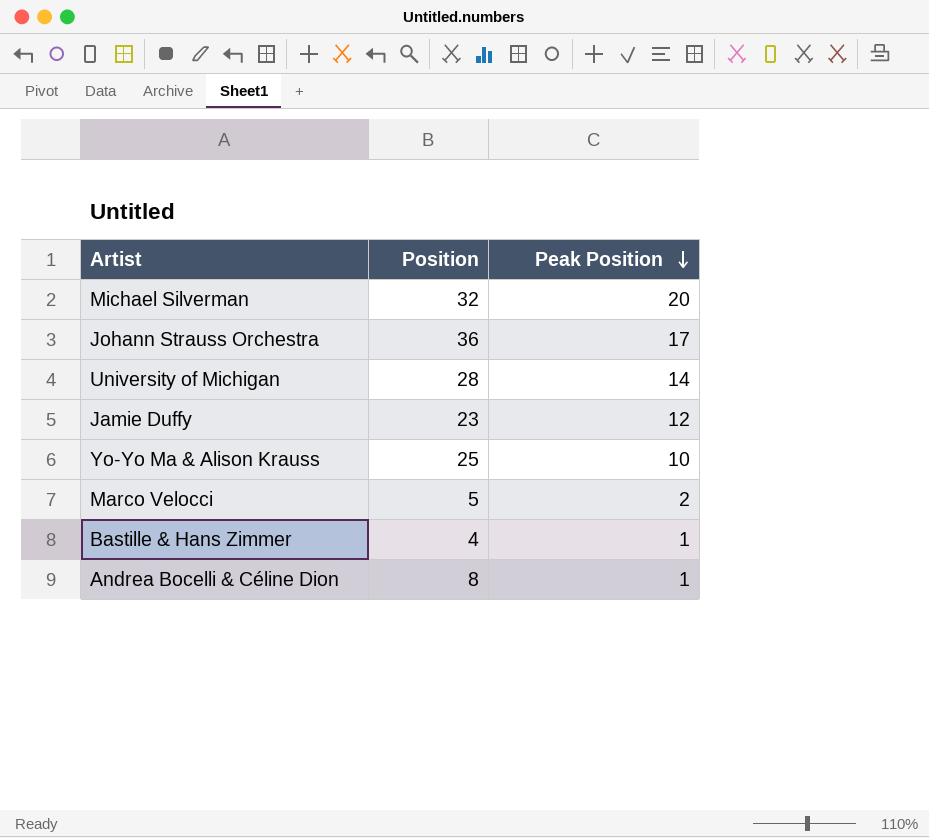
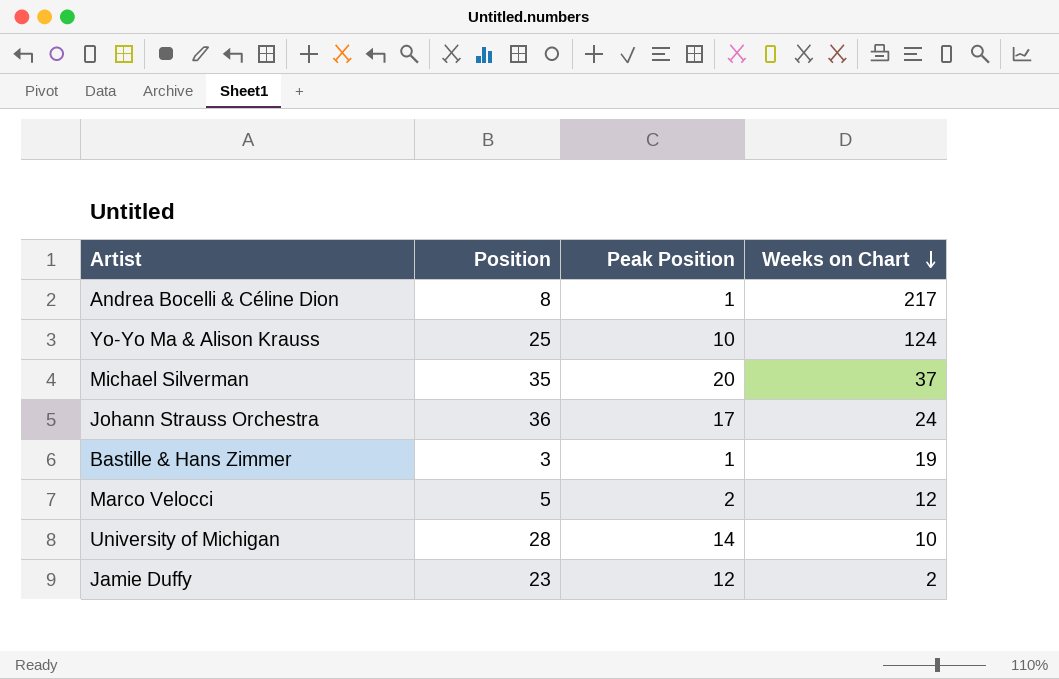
row order: Peak Position descending -> Weeks on Chart descending
column Weeks on Chart | position: none -> 4
Michael Silverman | Position: 32 -> 35
Bastille & Hans Zimmer | Position: 4 -> 3

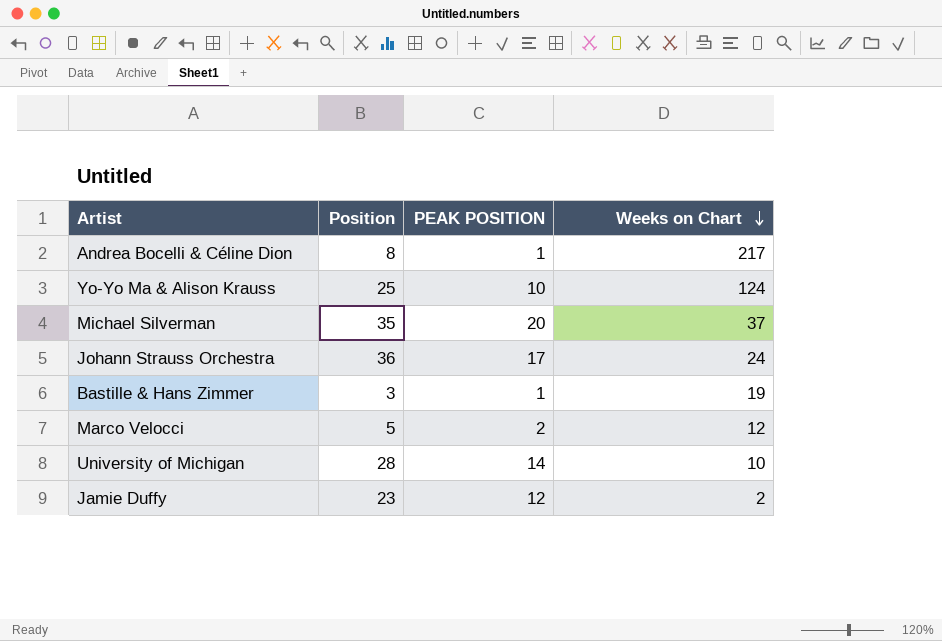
column name: Peak Position -> PEAK POSITION

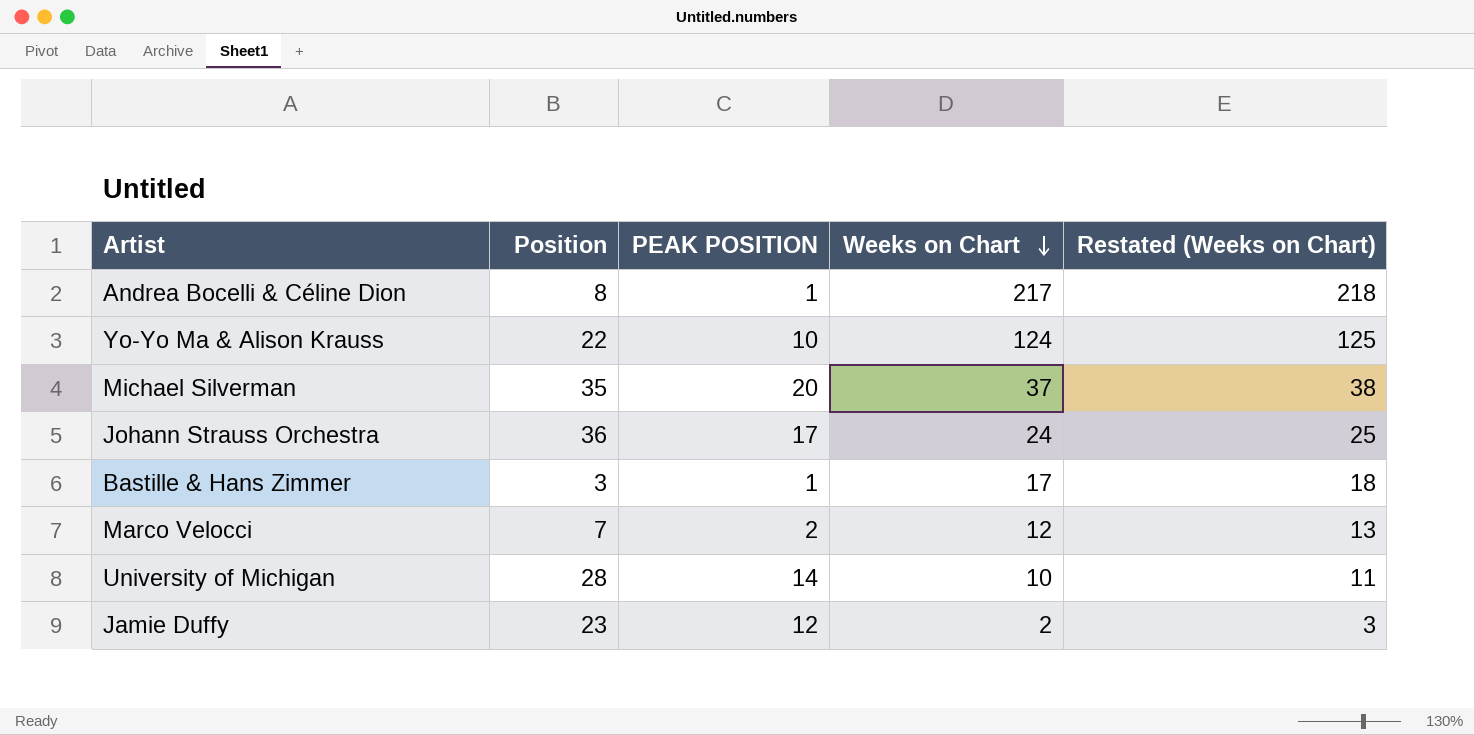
column Restated (Weeks on Chart) | formula: none -> [Weeks on Chart] + 1
Yo-Yo Ma & Alison Krauss | Position: 25 -> 22
Bastille & Hans Zimmer | Weeks on Chart: 19 -> 17
Marco Velocci | Position: 5 -> 7

